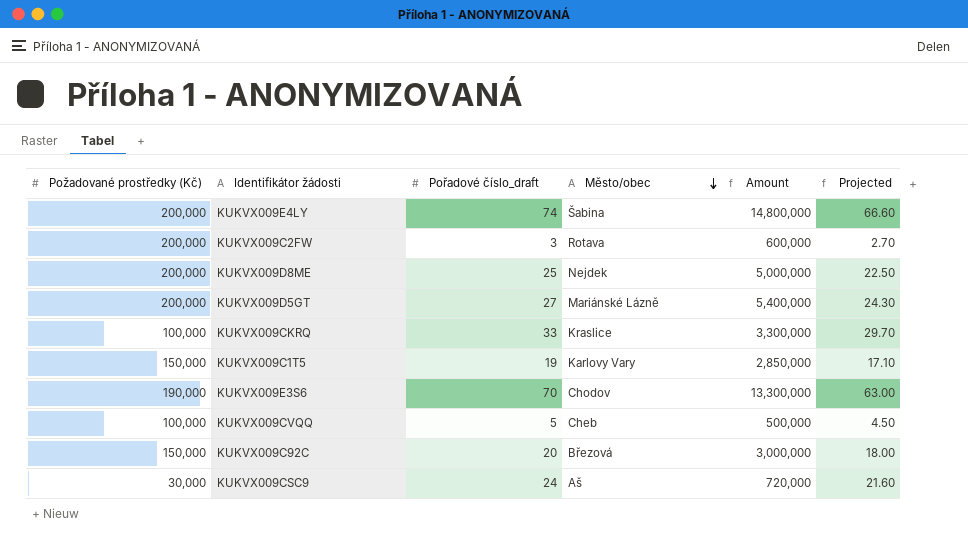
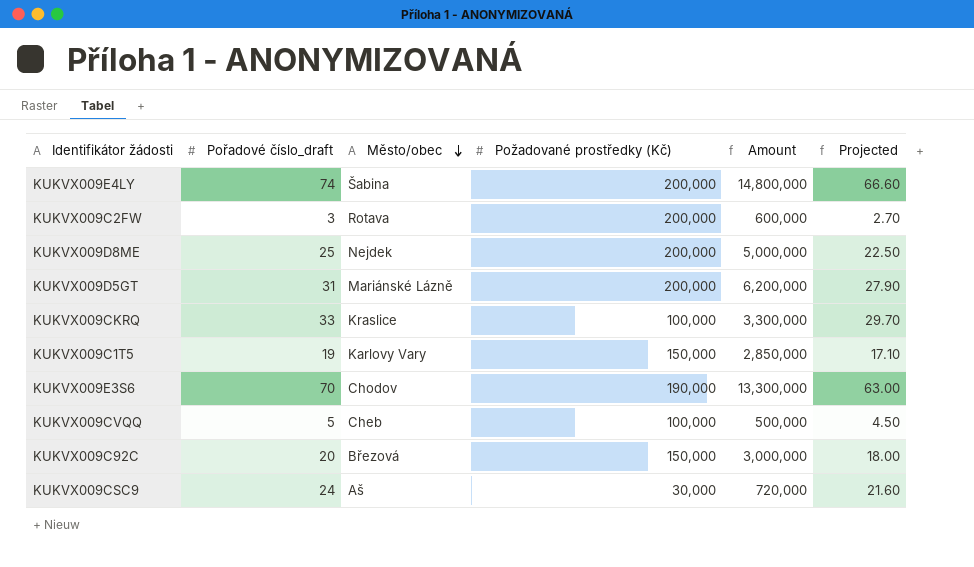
column Požadované prostředky (Kč) | position: 1 -> 4
KUKVX009D5GT | Pořadové číslo_draft: 27 -> 31
KUKVX009D5GT | Amount: 5,400,000 -> 6,200,000
KUKVX009D5GT | Projected: 24.30 -> 27.90

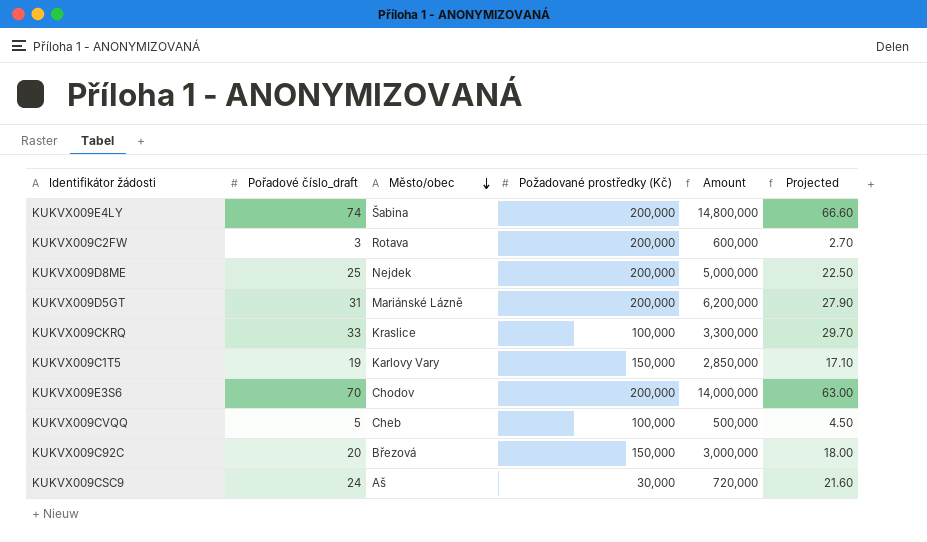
KUKVX009E3S6 | Požadované prostředky (Kč): 190,000 -> 200,000
KUKVX009E3S6 | Amount: 13,300,000 -> 14,000,000

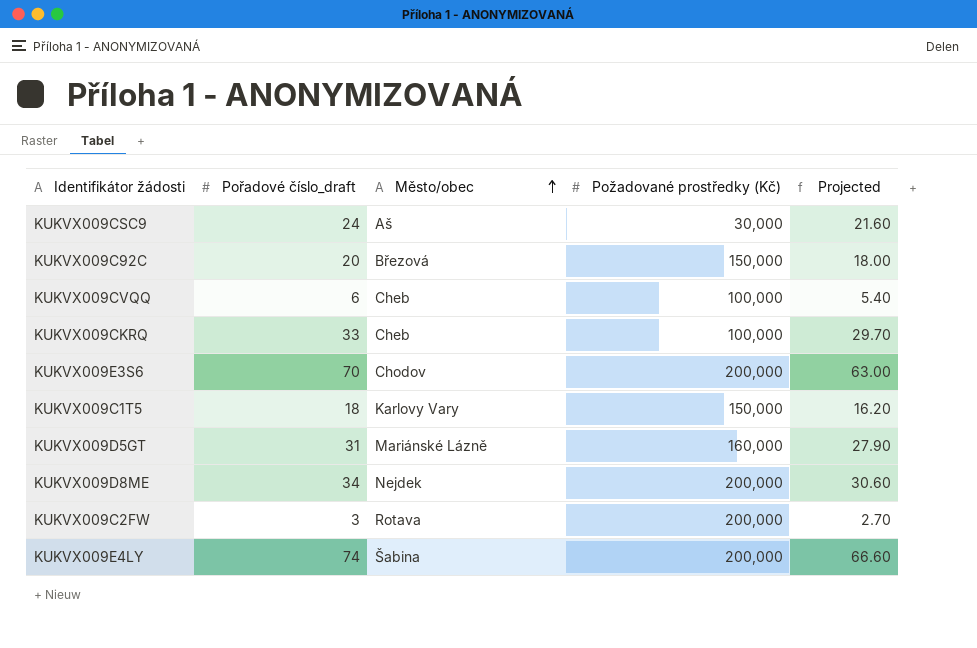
row order: Město/obec descending -> Město/obec ascending
column Amount | formula: [Pořadové číslo_draft] * [Požadované prostředky (Kč)] -> none
KUKVX009CVQQ | Pořadové číslo_draft: 5 -> 6
KUKVX009CVQQ | Projected: 4.50 -> 5.40
KUKVX009CKRQ | Město/obec: Kraslice -> Cheb
KUKVX009C1T5 | Pořadové číslo_draft: 19 -> 18
KUKVX009C1T5 | Projected: 17.10 -> 16.20
KUKVX009D5GT | Požadované prostředky (Kč): 200,000 -> 160,000
KUKVX009D8ME | Pořadové číslo_draft: 25 -> 34
KUKVX009D8ME | Projected: 22.50 -> 30.60

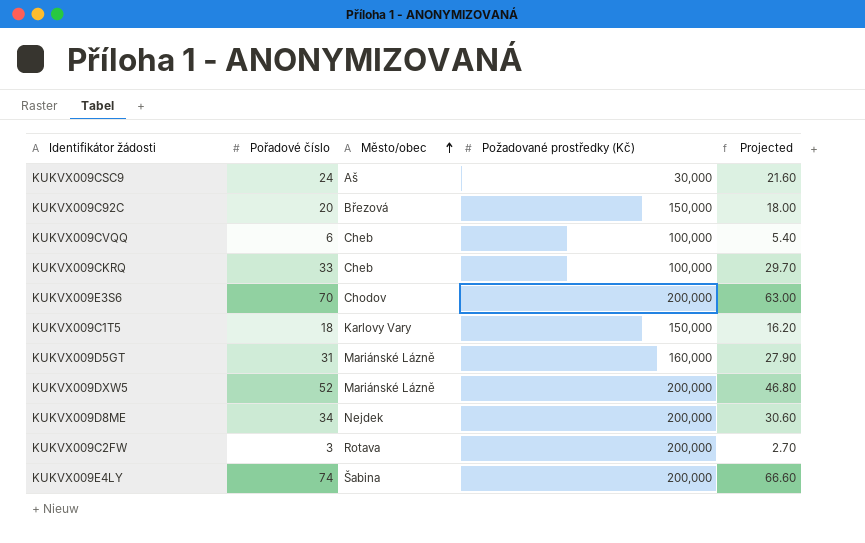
column name: Pořadové číslo_draft -> Pořadové číslo
row KUKVX009DXW5: none -> 52 | Mariánské Lázně | 200,000 | 46.80

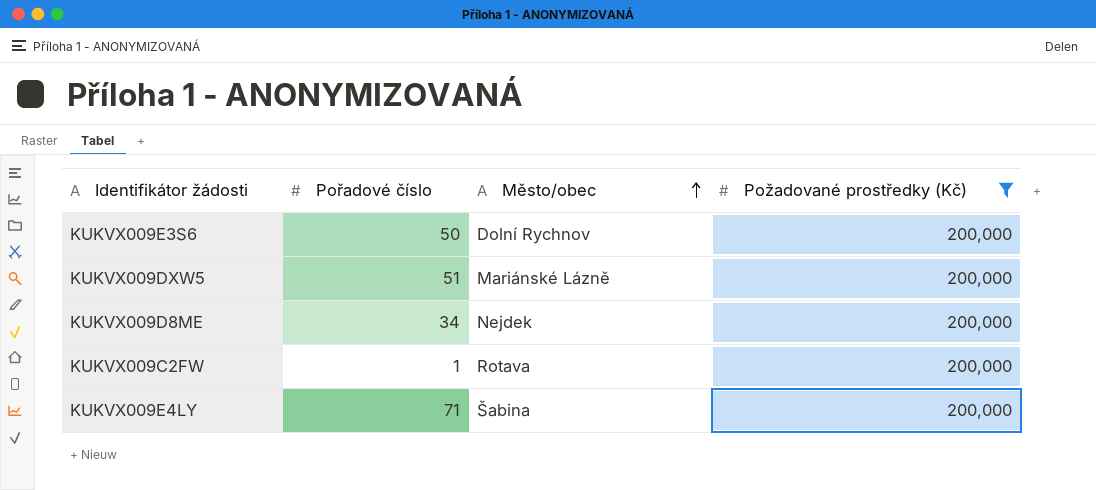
filter: none -> Požadované prostředky (Kč) = 200,000
column Projected | formula: [Pořadové číslo] * 0.9 -> none
KUKVX009E3S6 | Pořadové číslo: 70 -> 50
KUKVX009E3S6 | Město/obec: Chodov -> Dolní Rychnov
KUKVX009DXW5 | Pořadové číslo: 52 -> 51
KUKVX009C2FW | Pořadové číslo: 3 -> 1
KUKVX009E4LY | Pořadové číslo: 74 -> 71

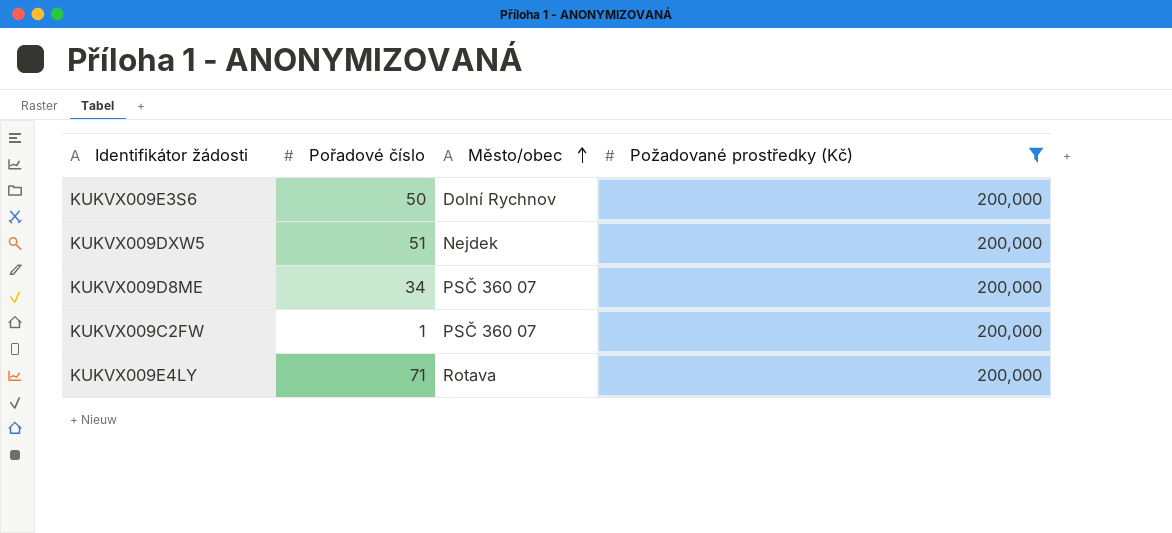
KUKVX009DXW5 | Město/obec: Mariánské Lázně -> Nejdek
KUKVX009D8ME | Město/obec: Nejdek -> PSČ 360 07
KUKVX009C2FW | Město/obec: Rotava -> PSČ 360 07
KUKVX009E4LY | Město/obec: Šabina -> Rotava

